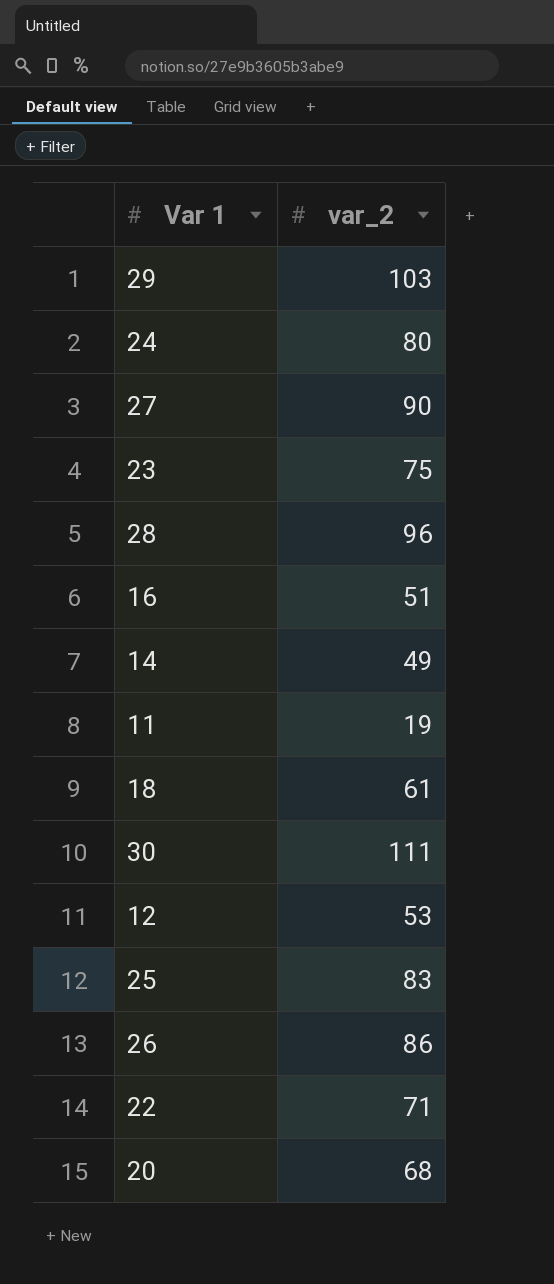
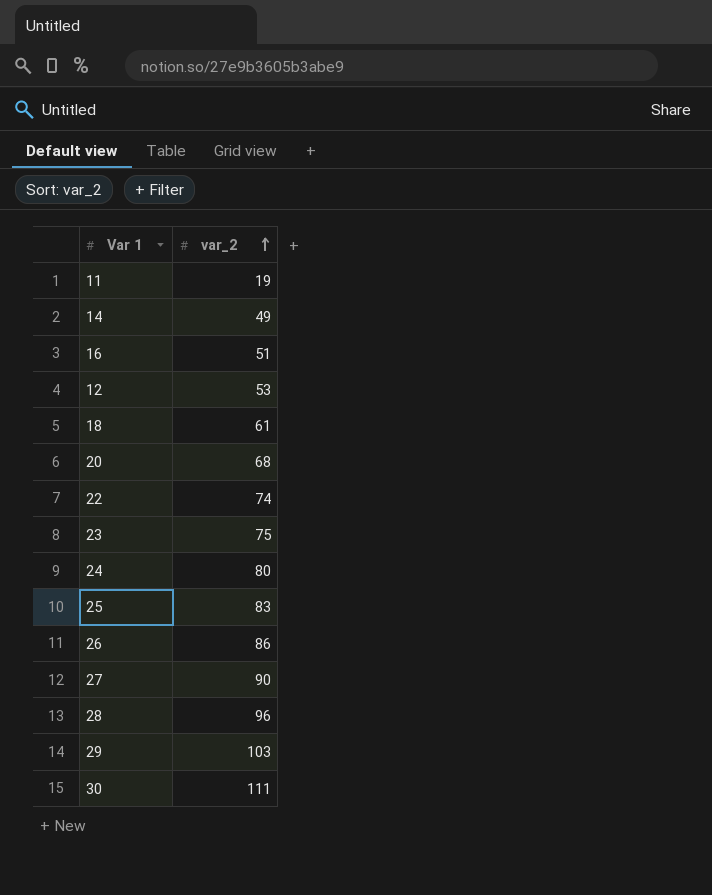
row order: none -> var_2 ascending
22 | var_2: 71 -> 74

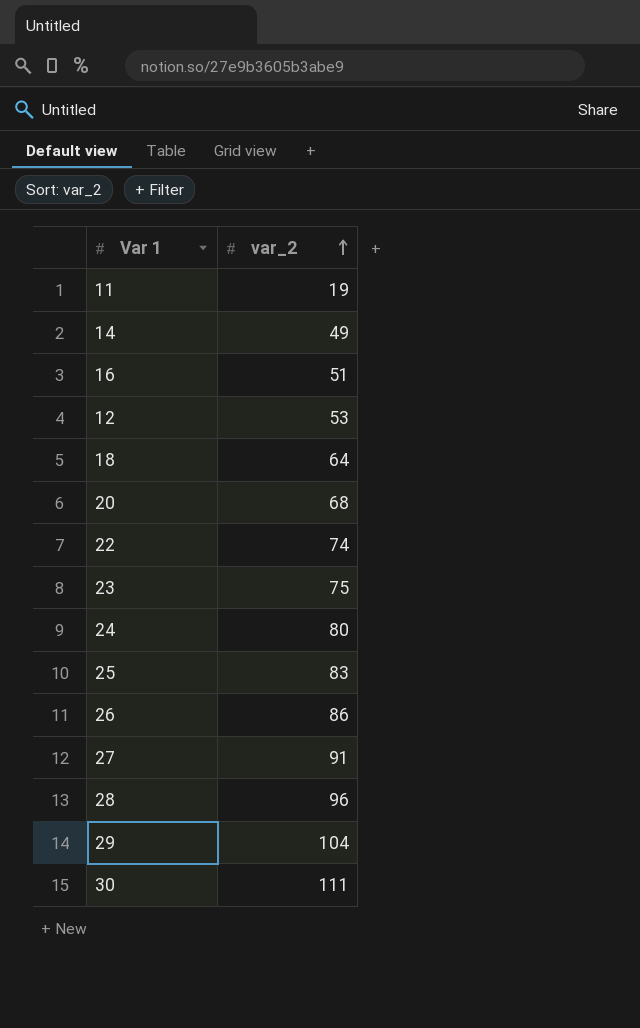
18 | var_2: 61 -> 64
27 | var_2: 90 -> 91
29 | var_2: 103 -> 104

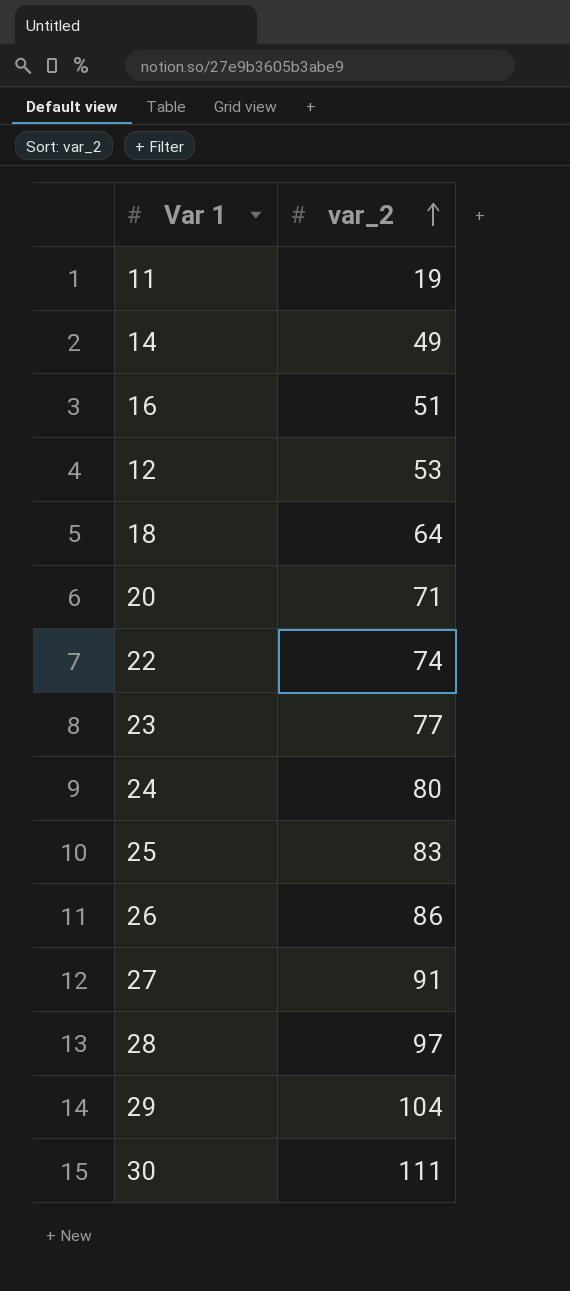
20 | var_2: 68 -> 71
23 | var_2: 75 -> 77
28 | var_2: 96 -> 97

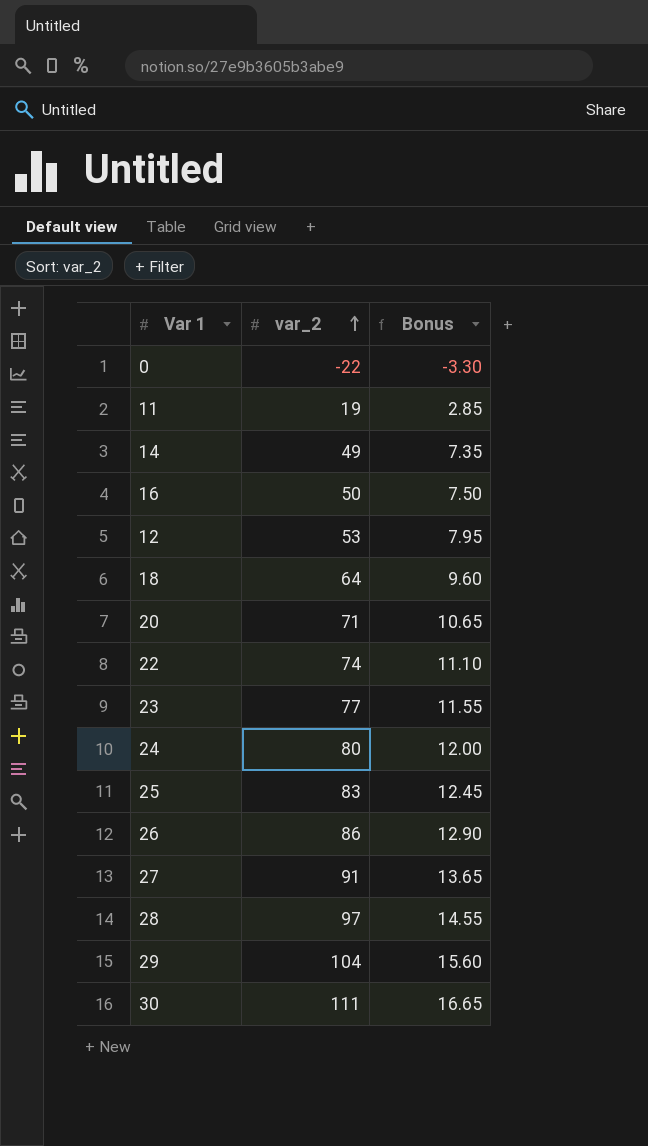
column Bonus | formula: none -> [var_2] * 0.15
row 0: none -> -22 | -3.30
16 | var_2: 51 -> 50

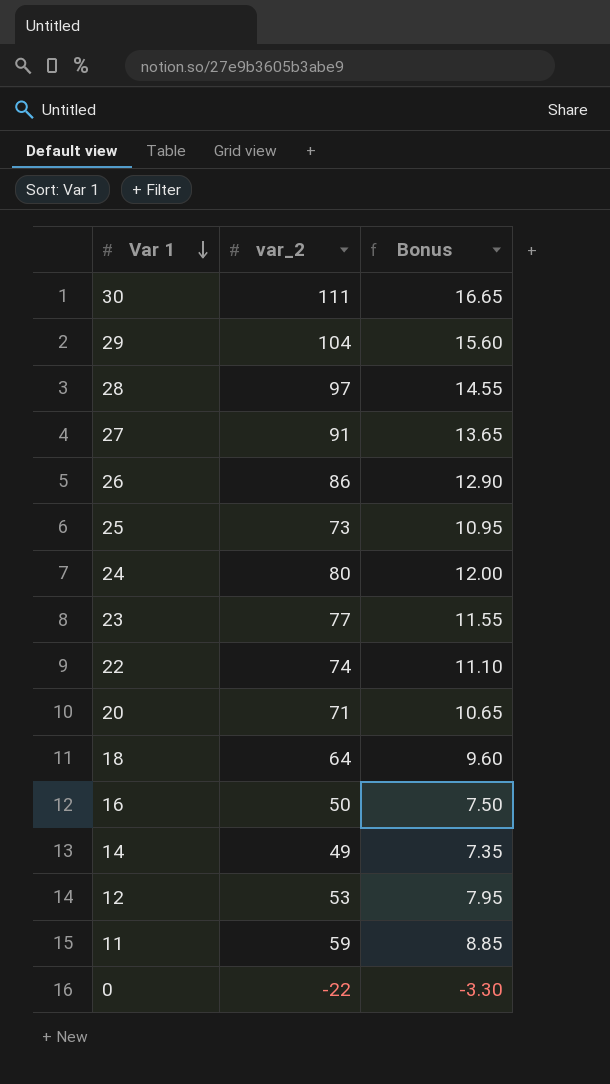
row order: var_2 ascending -> Var 1 descending
25 | var_2: 83 -> 73
25 | Bonus: 12.45 -> 10.95
11 | var_2: 19 -> 59
11 | Bonus: 2.85 -> 8.85

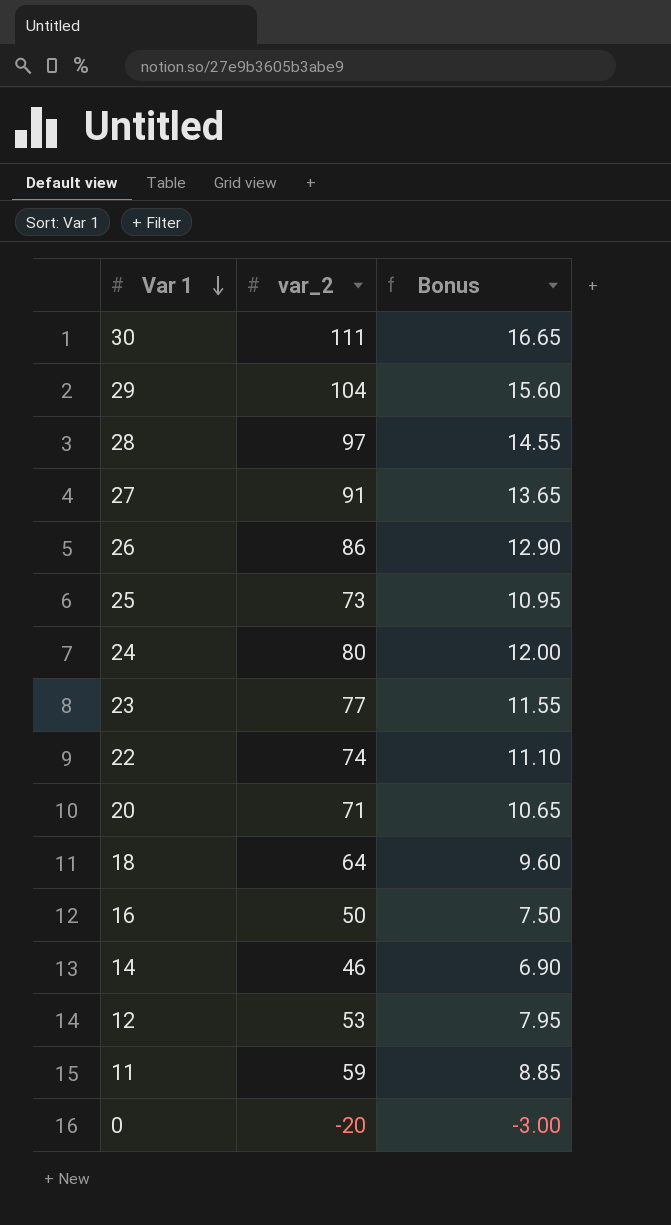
14 | var_2: 49 -> 46
14 | Bonus: 7.35 -> 6.90
0 | var_2: -22 -> -20
0 | Bonus: -3.30 -> -3.00

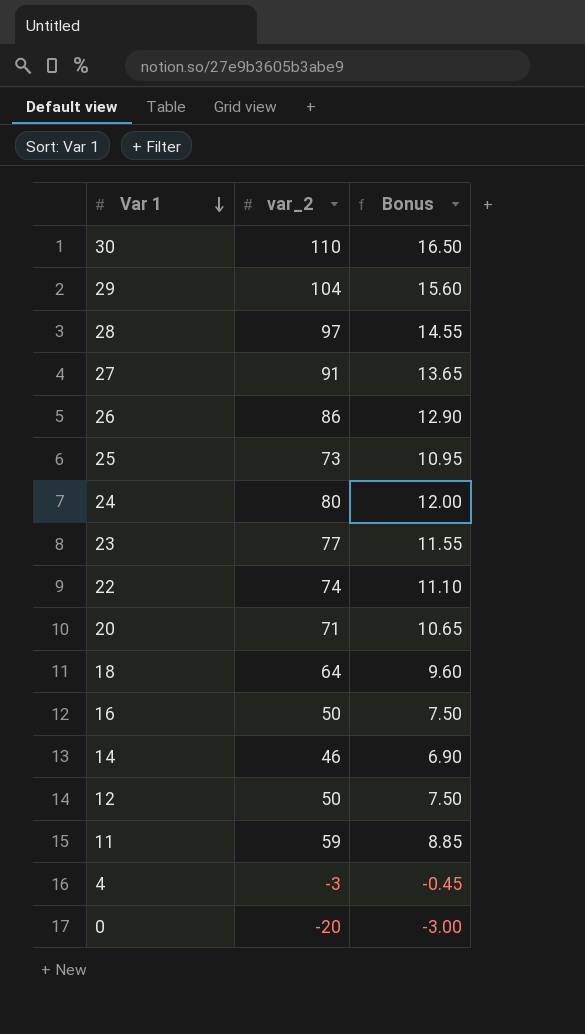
30 | var_2: 111 -> 110
30 | Bonus: 16.65 -> 16.50
12 | var_2: 53 -> 50
12 | Bonus: 7.95 -> 7.50
row 4: none -> -3 | -0.45

